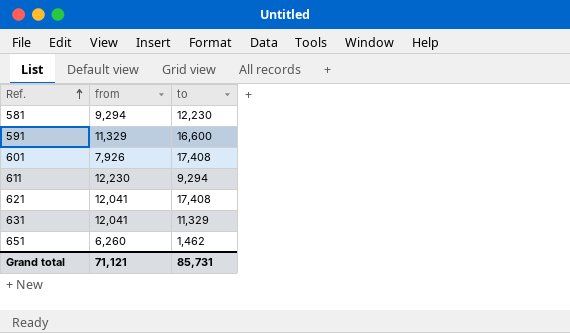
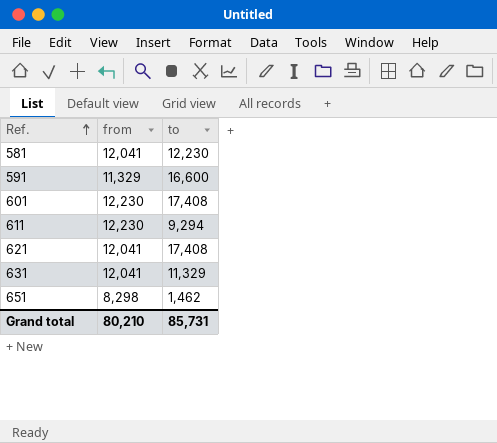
581 | from: 9,294 -> 12,041
601 | from: 7,926 -> 12,230
651 | from: 6,260 -> 8,298
Grand total | from: 71,121 -> 80,210

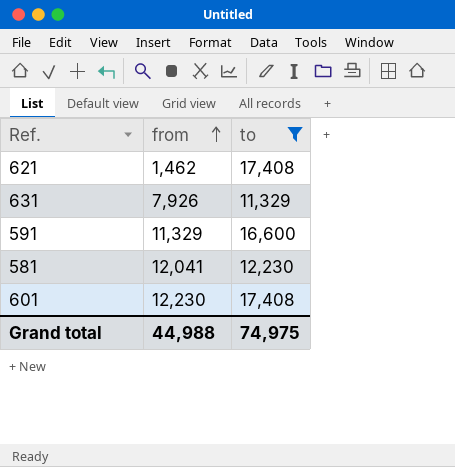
filter: none -> to >= 11,329
row order: Ref. ascending -> from ascending
621 | from: 12,041 -> 1,462
631 | from: 12,041 -> 7,926
Grand total | from: 80,210 -> 44,988
Grand total | to: 85,731 -> 74,975

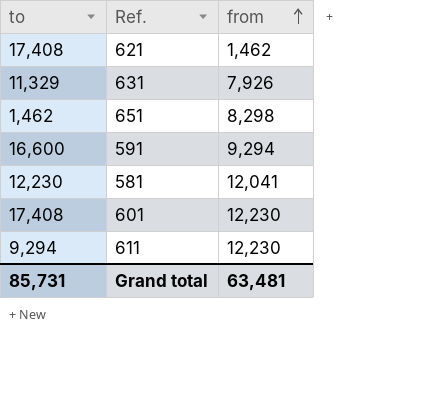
filter: to >= 11,329 -> none
column to | position: 3 -> 1
591 | from: 11,329 -> 9,294
Grand total | to: 74,975 -> 85,731
Grand total | from: 44,988 -> 63,481

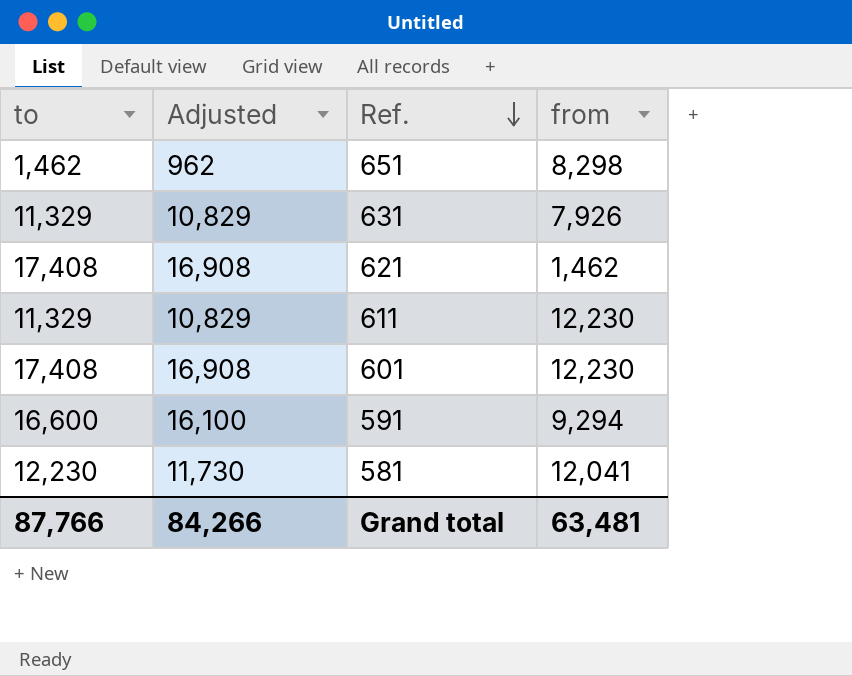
row order: from ascending -> Ref. descending
column Adjusted | formula: none -> [to] - 500
611 | to: 9,294 -> 11,329
Grand total | to: 85,731 -> 87,766

